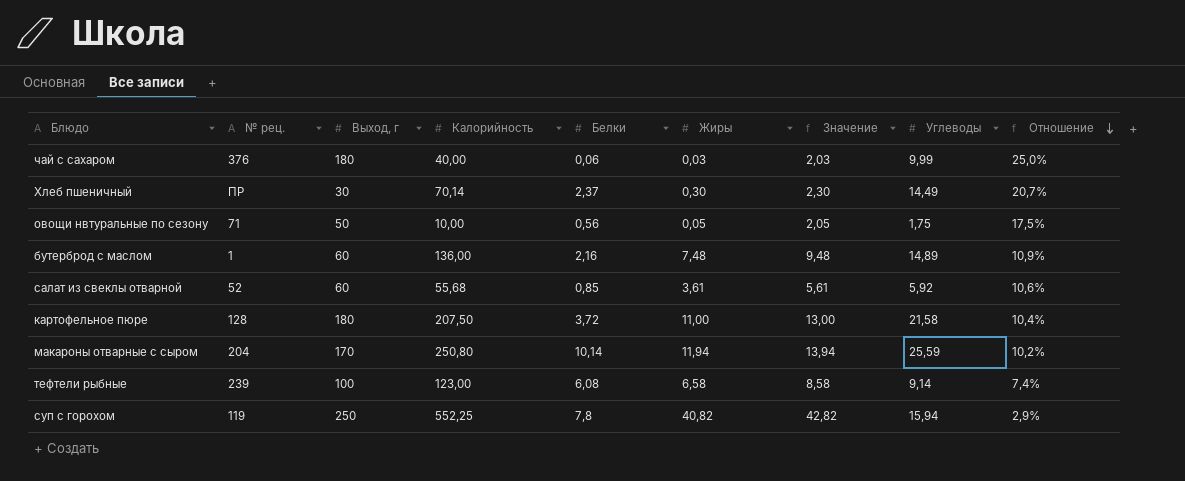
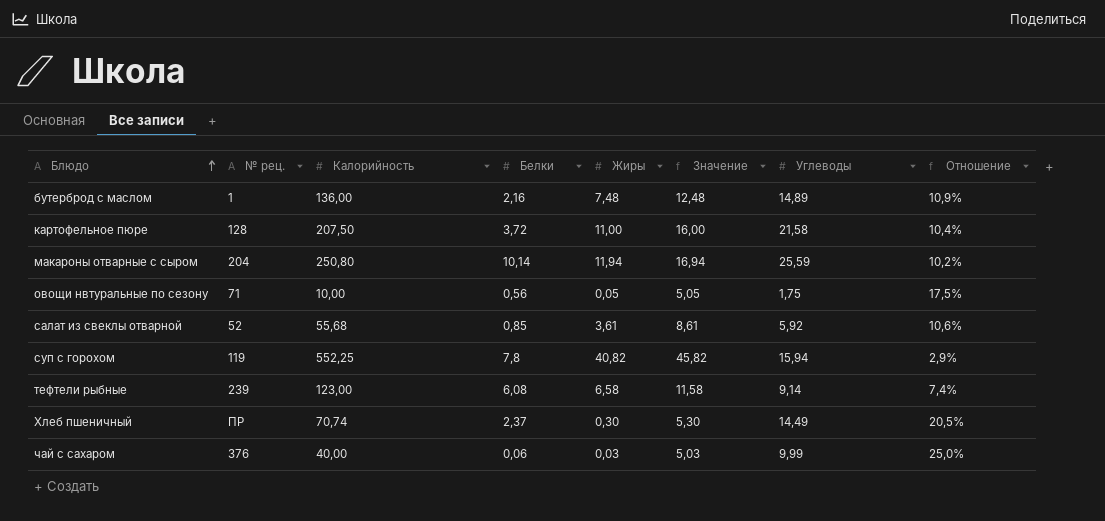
row order: Отношение descending -> Блюдо ascending
column Выход, г | position: 3 -> none
column Значение | formula: [Жиры] + 2 -> [Жиры] + 5
Хлеб пшеничный | Калорийность: 70,14 -> 70,74
Хлеб пшеничный | Отношение: 20,7% -> 20,5%

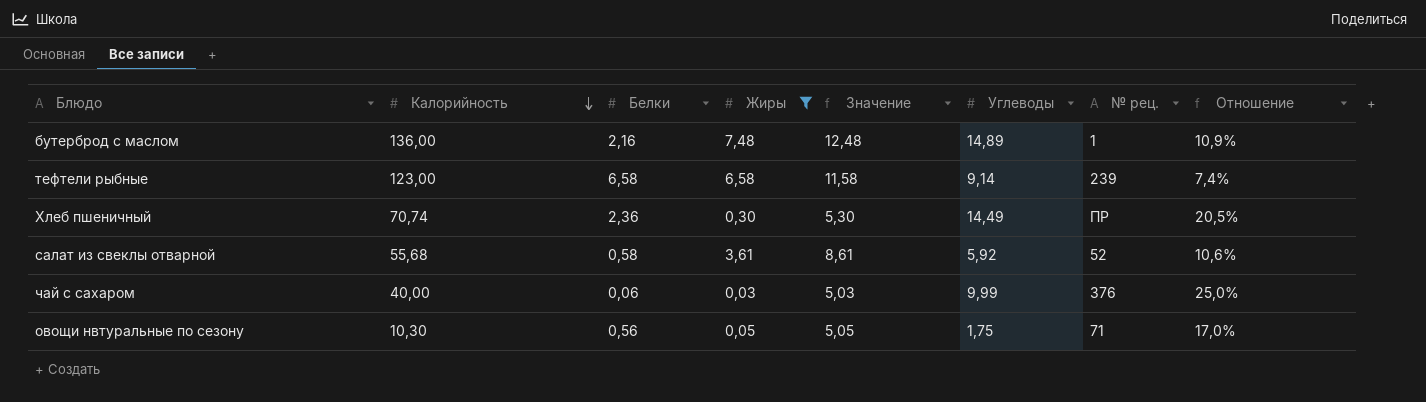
filter: none -> Жиры <= 7,48
row order: Блюдо ascending -> Калорийность descending
column № рец. | position: 2 -> 7
тефтели рыбные | Белки: 6,08 -> 6,58
Хлеб пшеничный | Белки: 2,37 -> 2,36
салат из свеклы отварной | Белки: 0,85 -> 0,58
овощи нвтуральные по сезону | Калорийность: 10,00 -> 10,30
овощи нвтуральные по сезону | Отношение: 17,5% -> 17,0%

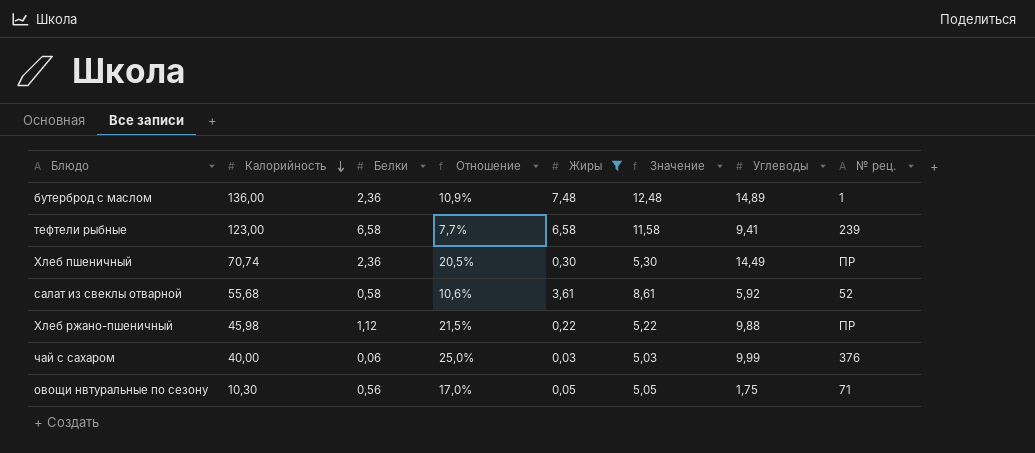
column Отношение | position: 8 -> 4
бутерброд с маслом | Белки: 2,16 -> 2,36
тефтели рыбные | Отношение: 7,4% -> 7,7%
тефтели рыбные | Углеводы: 9,14 -> 9,41
row Хлеб ржано-пшеничный: none -> 45,98 | 1,12 | 21,5% | 0,22 | 5,22 | 9,88 | ПР

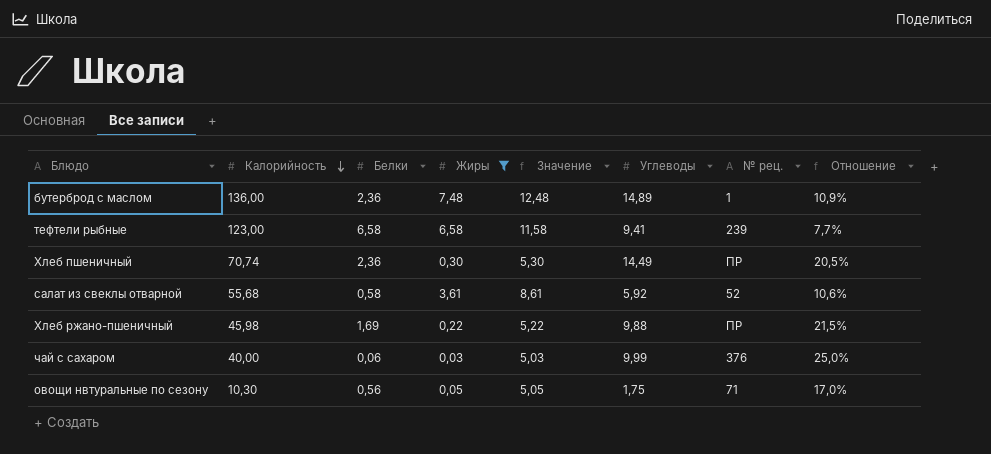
column Отношение | position: 4 -> 8
Хлеб ржано-пшеничный | Белки: 1,12 -> 1,69

